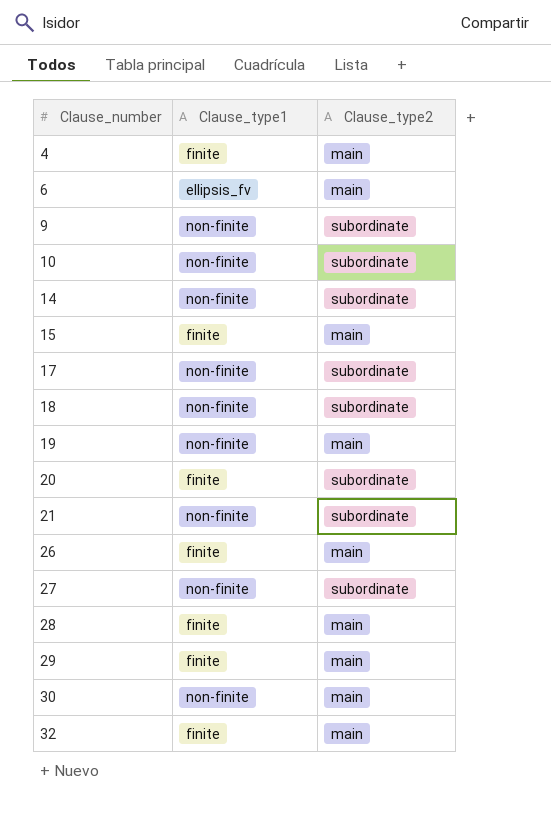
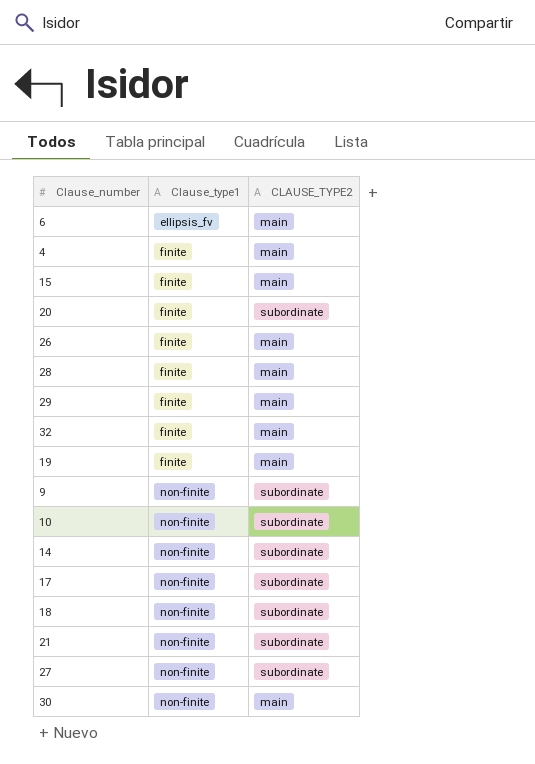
row order: Clause_number ascending -> Clause_type1 ascending
column name: Clause_type2 -> CLAUSE_TYPE2
19 | Clause_type1: non-finite -> finite

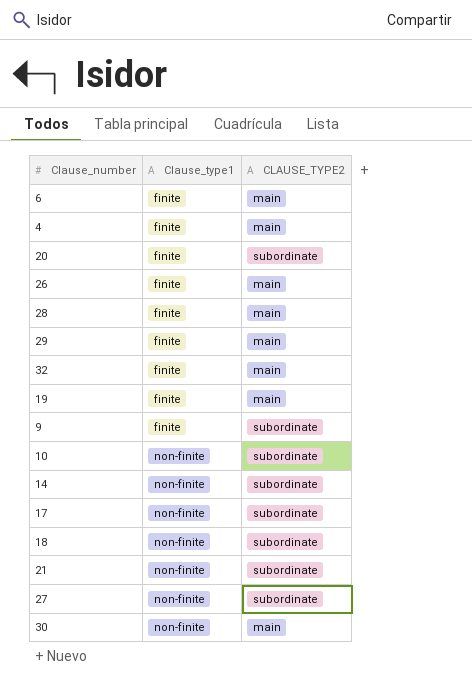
row 15: finite | main -> none
6 | Clause_type1: ellipsis_fv -> finite
9 | Clause_type1: non-finite -> finite

